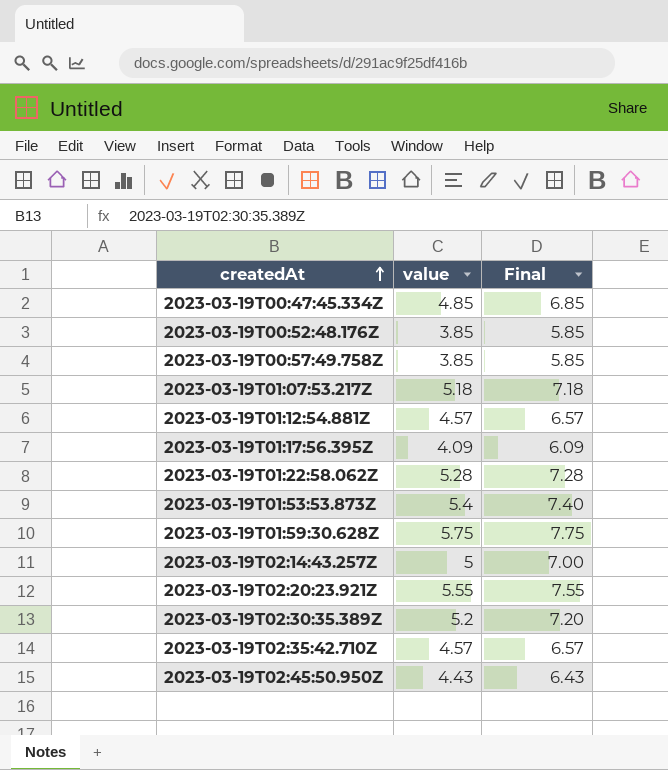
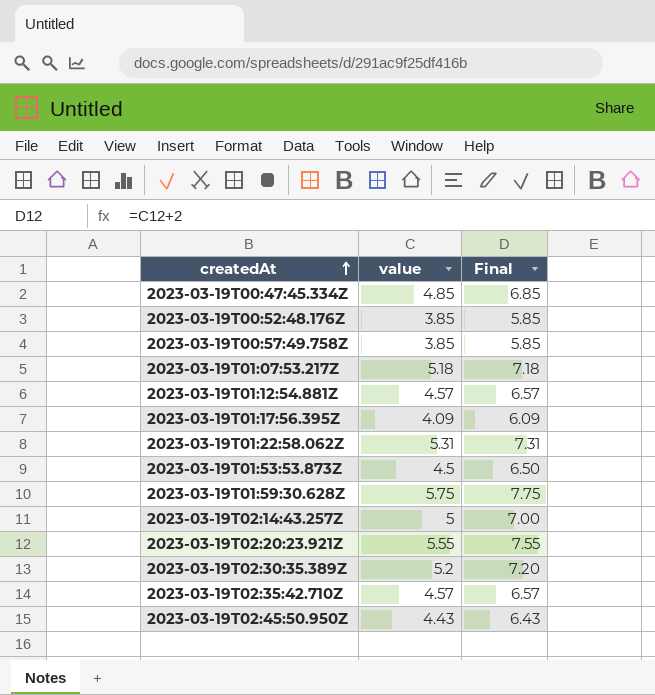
2023-03-19T01:22:58.062Z | value: 5.28 -> 5.31
2023-03-19T01:22:58.062Z | Final: 7.28 -> 7.31
2023-03-19T01:53:53.873Z | value: 5.4 -> 4.5
2023-03-19T01:53:53.873Z | Final: 7.40 -> 6.50

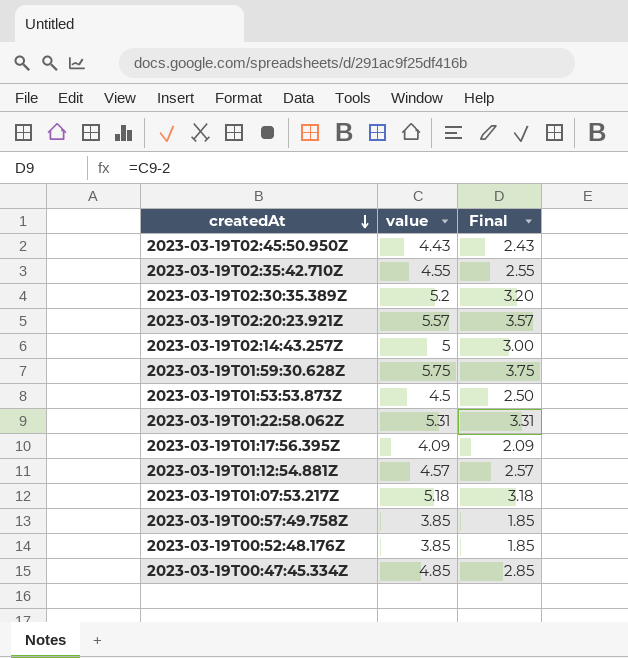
row order: createdAt ascending -> createdAt descending
column Final | formula: [value] + 2 -> [value] - 2
2023-03-19T02:35:42.710Z | value: 4.57 -> 4.55
2023-03-19T02:20:23.921Z | value: 5.55 -> 5.57

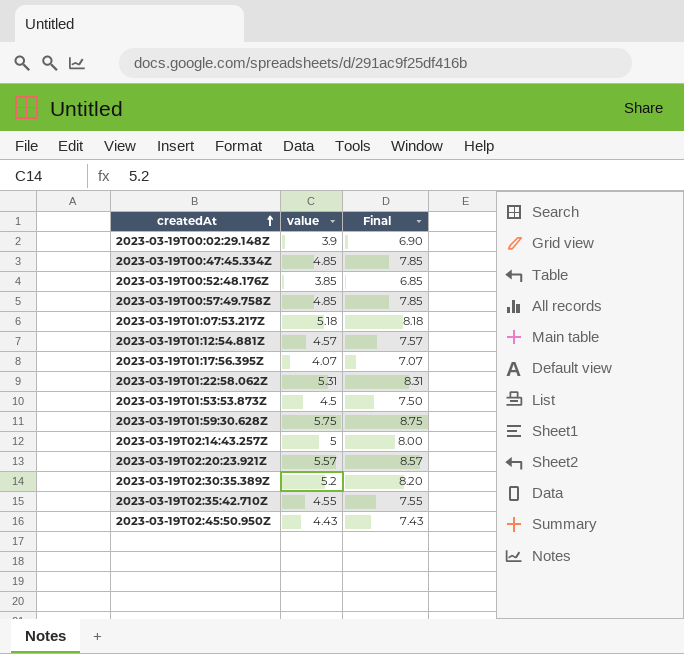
row order: createdAt descending -> createdAt ascending
column Final | formula: [value] - 2 -> [value] + 3
row 2023-03-19T00:02:29.148Z: none -> 3.9 | 6.90
2023-03-19T00:57:49.758Z | value: 3.85 -> 4.85
2023-03-19T01:17:56.395Z | value: 4.09 -> 4.07

